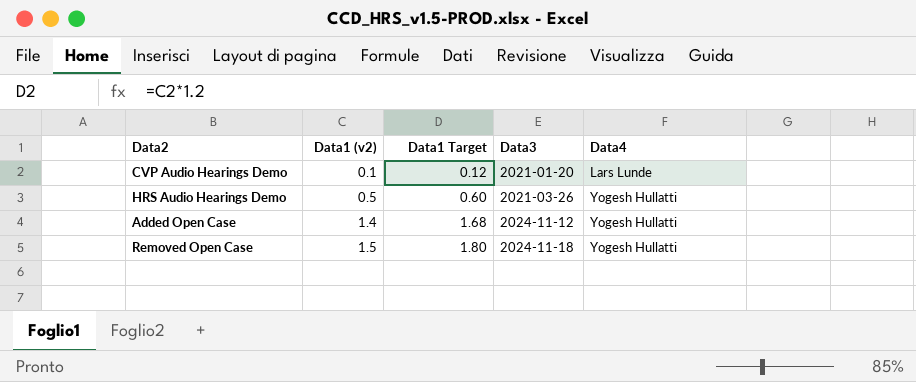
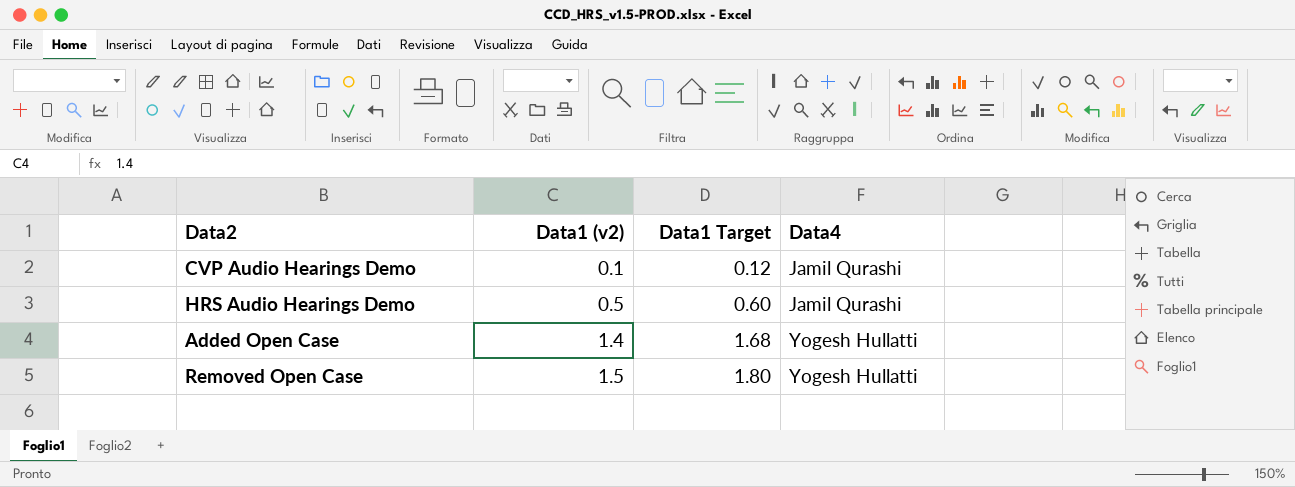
column Data3 | position: 4 -> none
CVP Audio Hearings Demo | Data4: Lars Lunde -> Jamil Qurashi
HRS Audio Hearings Demo | Data4: Yogesh Hullatti -> Jamil Qurashi

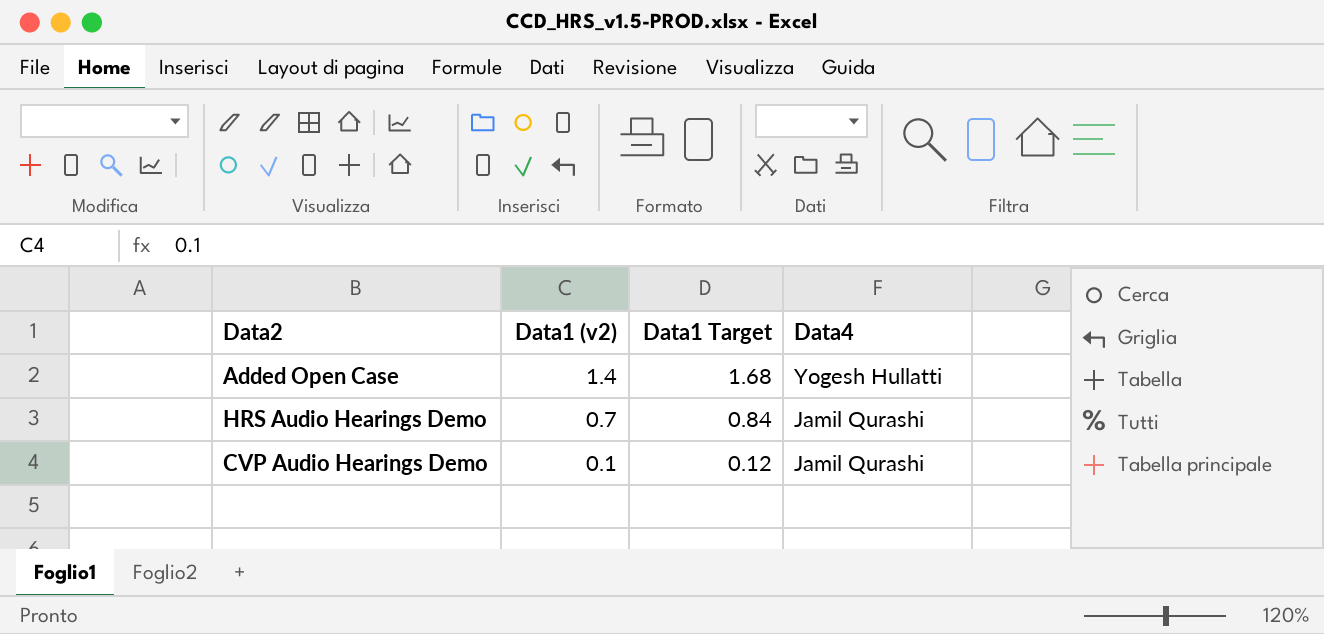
row order: Data1 (v2) ascending -> Data1 (v2) descending
row Removed Open Case: 1.5 | 1.80 | Yogesh Hullatti -> none
HRS Audio Hearings Demo | Data1 (v2): 0.5 -> 0.7
HRS Audio Hearings Demo | Data1 Target: 0.60 -> 0.84

